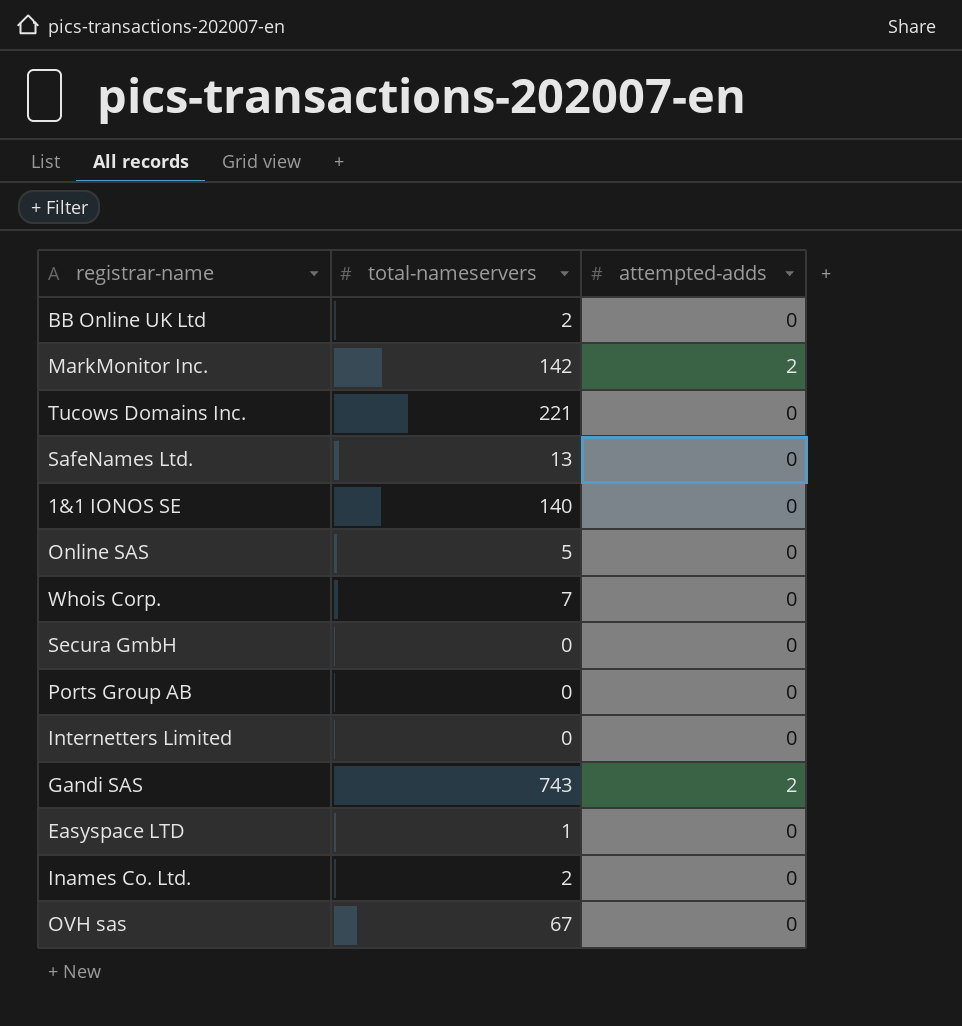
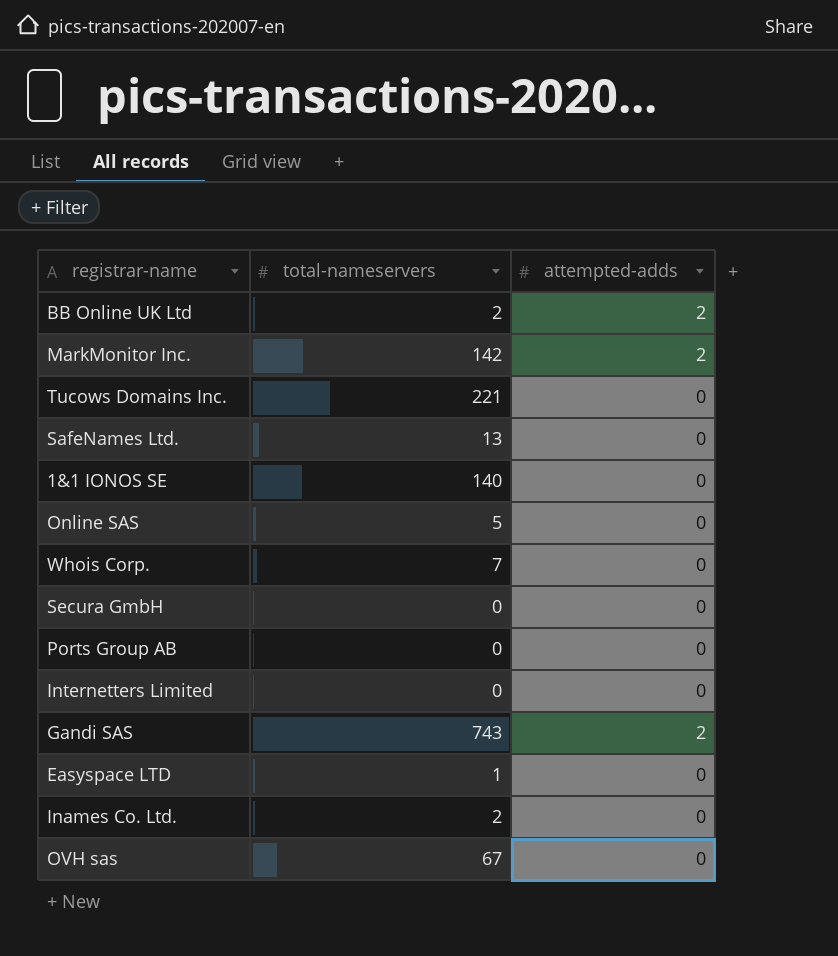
BB Online UK Ltd | attempted-adds: 0 -> 2

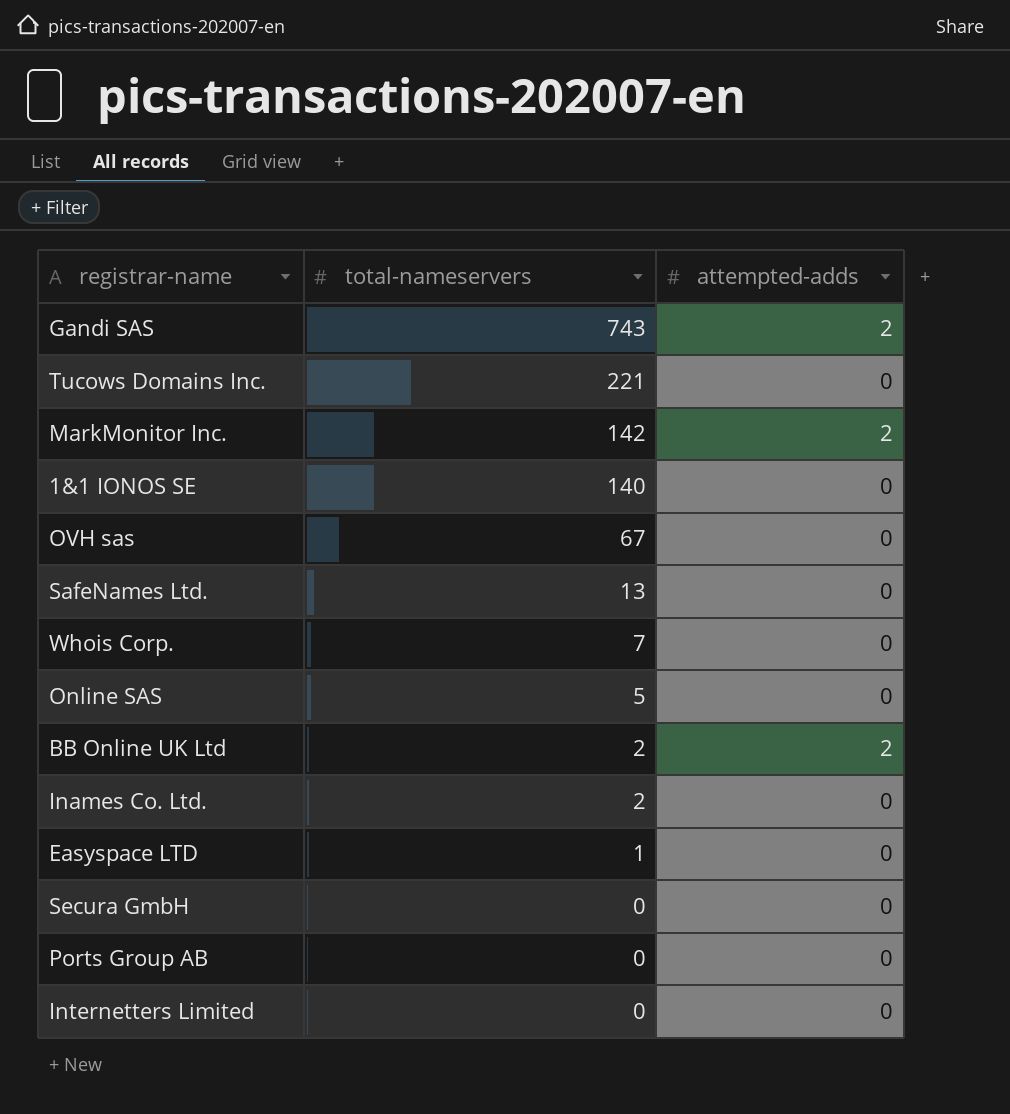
row order: none -> total-nameservers descending

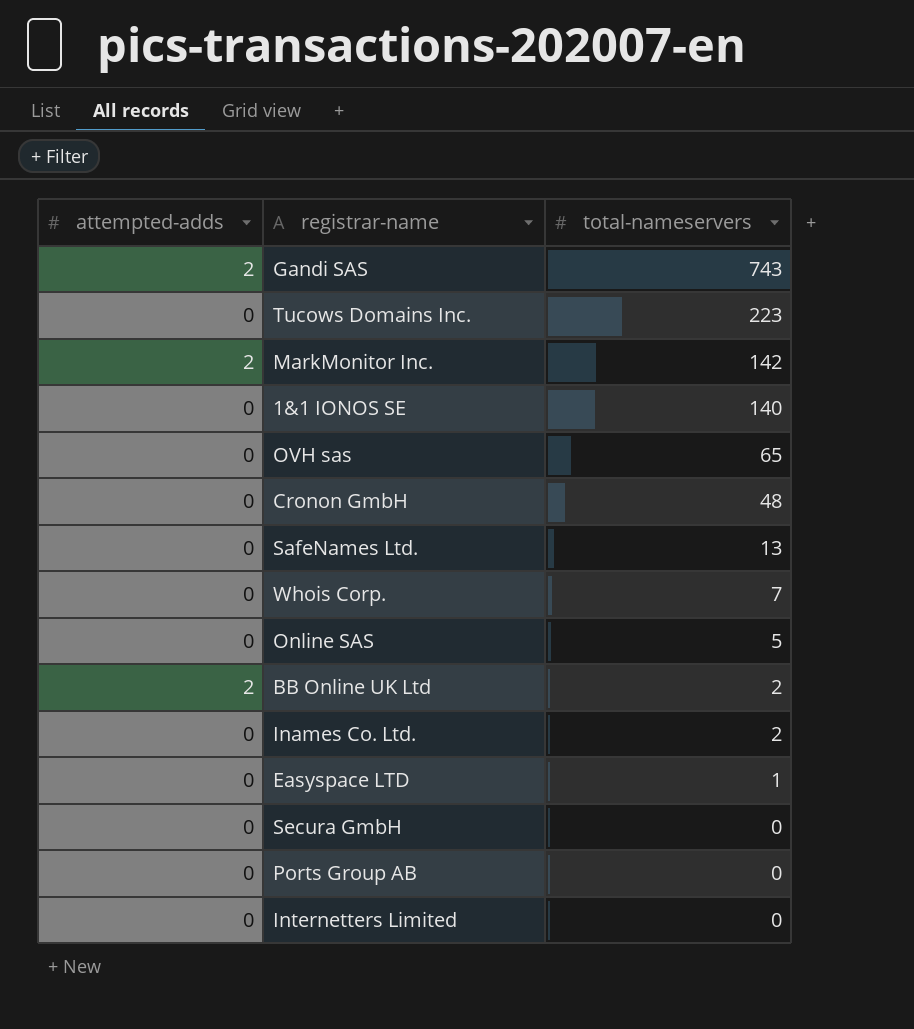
column attempted-adds | position: 3 -> 1
Tucows Domains Inc. | total-nameservers: 221 -> 223
OVH sas | total-nameservers: 67 -> 65
row Cronon GmbH: none -> 0 | 48

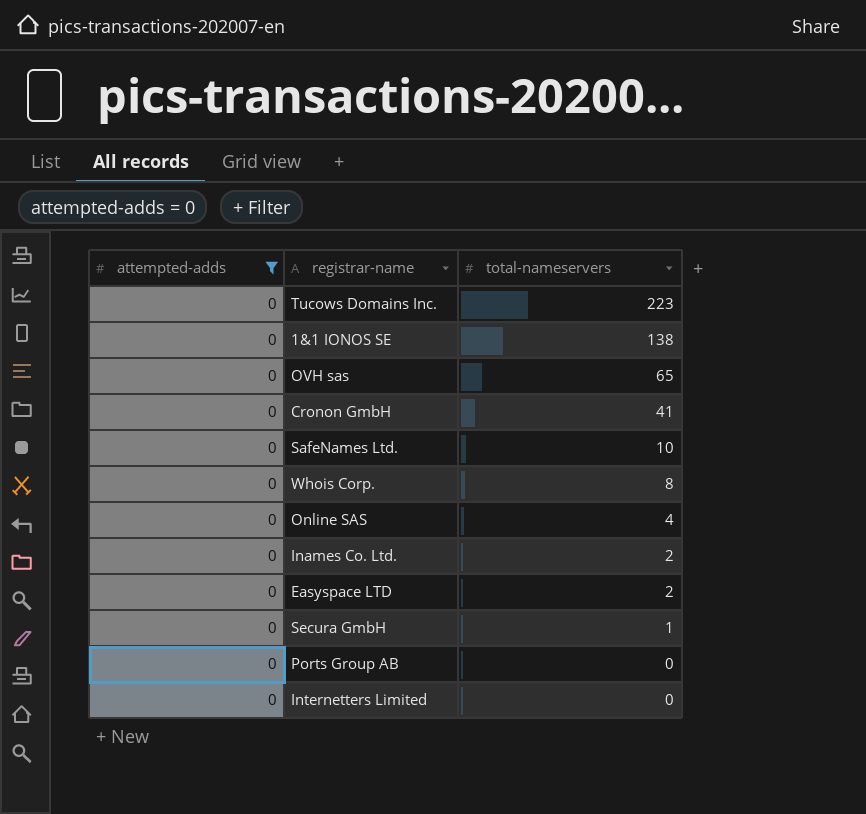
filter: none -> attempted-adds = 0
1&1 IONOS SE | total-nameservers: 140 -> 138
Cronon GmbH | total-nameservers: 48 -> 41
SafeNames Ltd. | total-nameservers: 13 -> 10
Whois Corp. | total-nameservers: 7 -> 8
Online SAS | total-nameservers: 5 -> 4
Easyspace LTD | total-nameservers: 1 -> 2
Secura GmbH | total-nameservers: 0 -> 1

